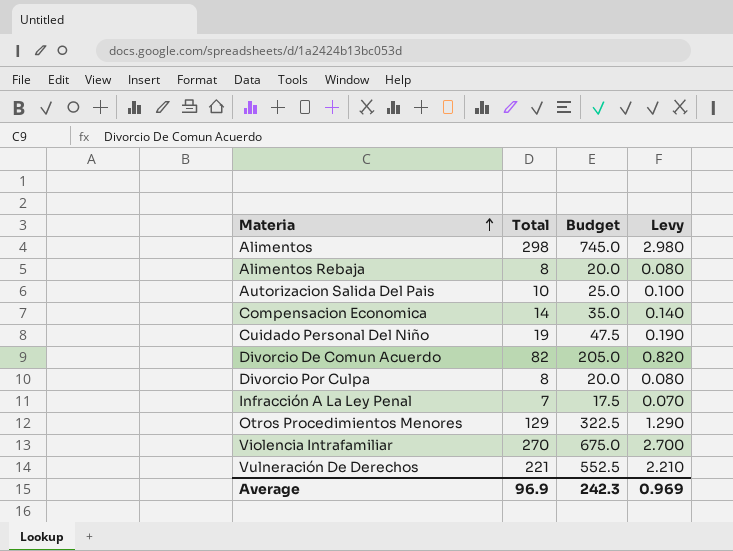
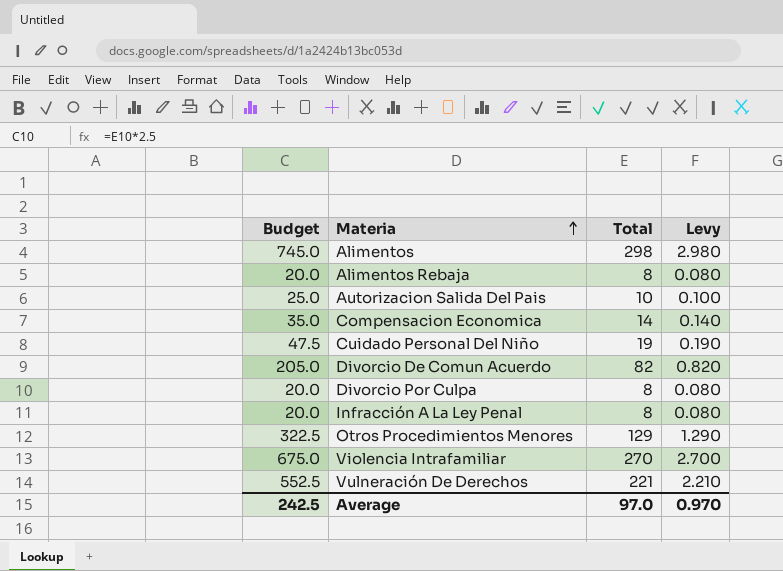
column Budget | position: 3 -> 1
Infracción A La Ley Penal | Budget: 17.5 -> 20.0
Infracción A La Ley Penal | Total: 7 -> 8
Infracción A La Ley Penal | Levy: 0.070 -> 0.080
Average | Budget: 242.3 -> 242.5
Average | Total: 96.9 -> 97.0
Average | Levy: 0.969 -> 0.970

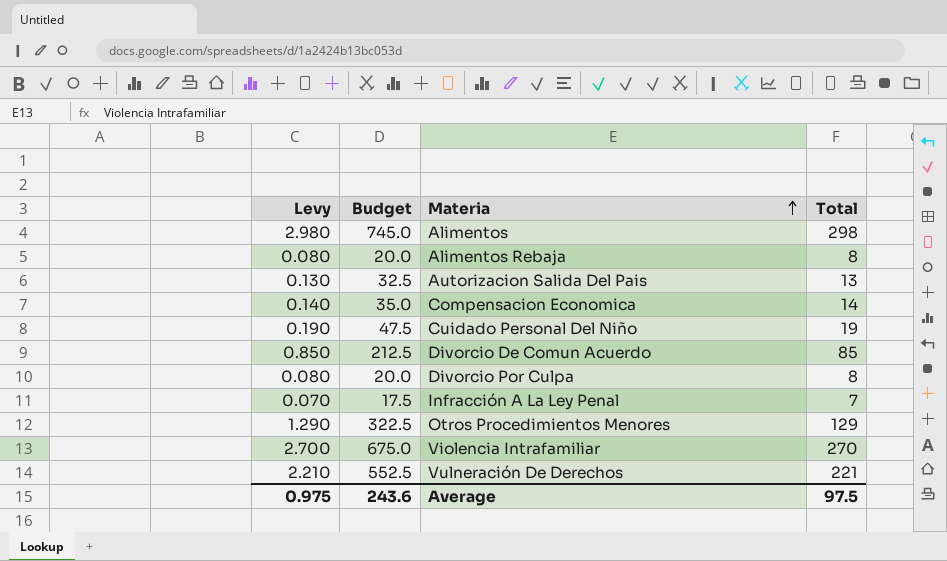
column Levy | position: 4 -> 1
Autorizacion Salida Del Pais | Levy: 0.100 -> 0.130
Autorizacion Salida Del Pais | Budget: 25.0 -> 32.5
Autorizacion Salida Del Pais | Total: 10 -> 13
Divorcio De Comun Acuerdo | Levy: 0.820 -> 0.850
Divorcio De Comun Acuerdo | Budget: 205.0 -> 212.5
Divorcio De Comun Acuerdo | Total: 82 -> 85
Infracción A La Ley Penal | Levy: 0.080 -> 0.070
Infracción A La Ley Penal | Budget: 20.0 -> 17.5
Infracción A La Ley Penal | Total: 8 -> 7
Average | Levy: 0.970 -> 0.975
Average | Budget: 242.5 -> 243.6
Average | Total: 97.0 -> 97.5

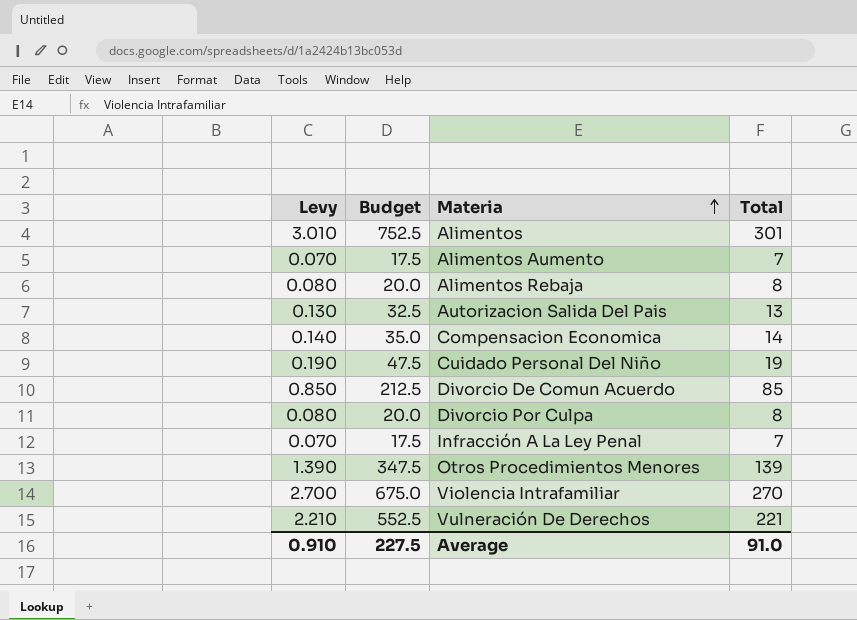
Alimentos | Levy: 2.980 -> 3.010
Alimentos | Budget: 745.0 -> 752.5
Alimentos | Total: 298 -> 301
row Alimentos Aumento: none -> 0.070 | 17.5 | 7
Otros Procedimientos Menores | Levy: 1.290 -> 1.390
Otros Procedimientos Menores | Budget: 322.5 -> 347.5
Otros Procedimientos Menores | Total: 129 -> 139
Average | Levy: 0.975 -> 0.910
Average | Budget: 243.6 -> 227.5
Average | Total: 97.5 -> 91.0

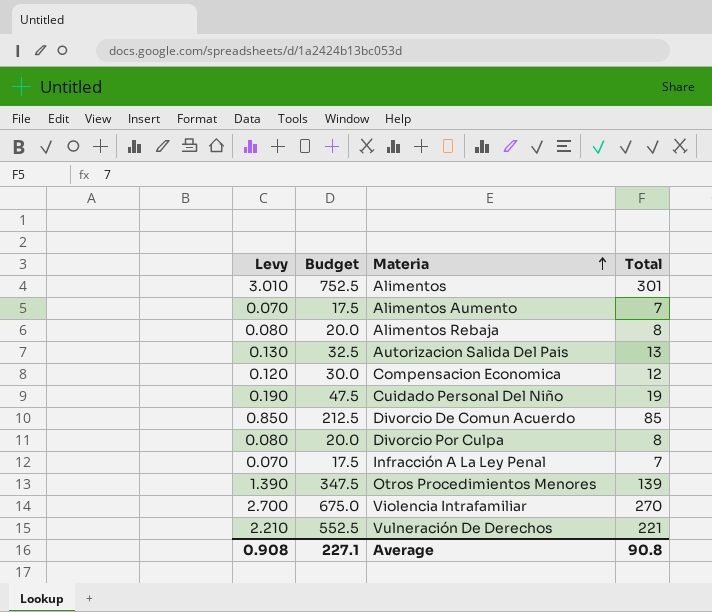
Compensacion Economica | Levy: 0.140 -> 0.120
Compensacion Economica | Budget: 35.0 -> 30.0
Compensacion Economica | Total: 14 -> 12
Average | Levy: 0.910 -> 0.908
Average | Budget: 227.5 -> 227.1
Average | Total: 91.0 -> 90.8

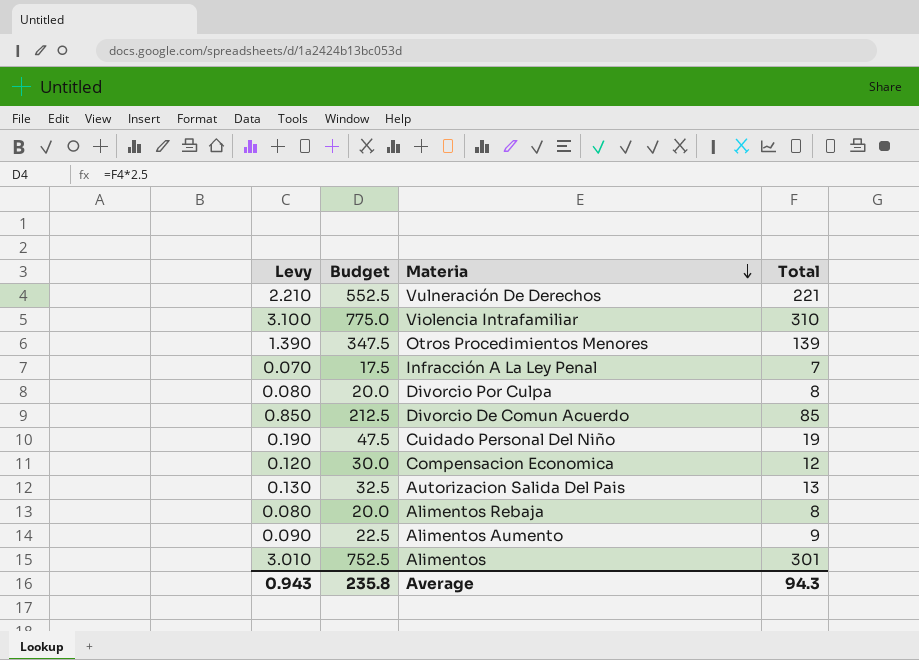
row order: Materia ascending -> Materia descending
Violencia Intrafamiliar | Levy: 2.700 -> 3.100
Violencia Intrafamiliar | Budget: 675.0 -> 775.0
Violencia Intrafamiliar | Total: 270 -> 310
Alimentos Aumento | Levy: 0.070 -> 0.090
Alimentos Aumento | Budget: 17.5 -> 22.5
Alimentos Aumento | Total: 7 -> 9
Average | Levy: 0.908 -> 0.943
Average | Budget: 227.1 -> 235.8
Average | Total: 90.8 -> 94.3

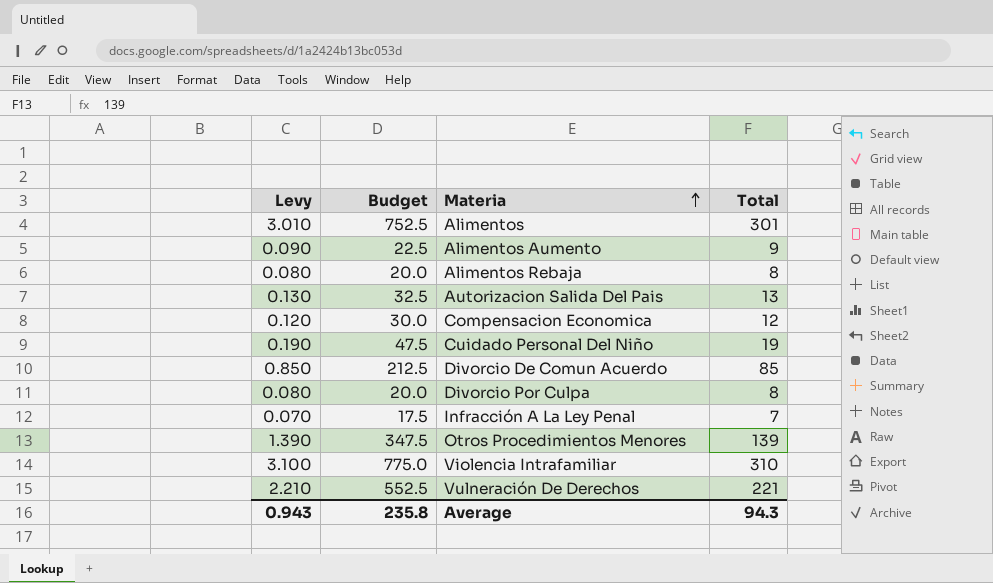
row order: Materia descending -> Materia ascending

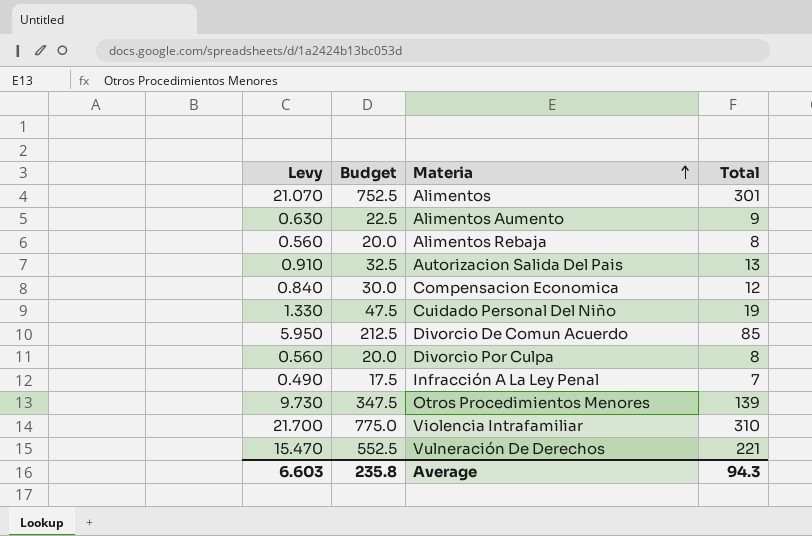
column Levy | formula: [Total] * 0.01 -> [Total] * 0.07
Average | Levy: 0.943 -> 6.603

